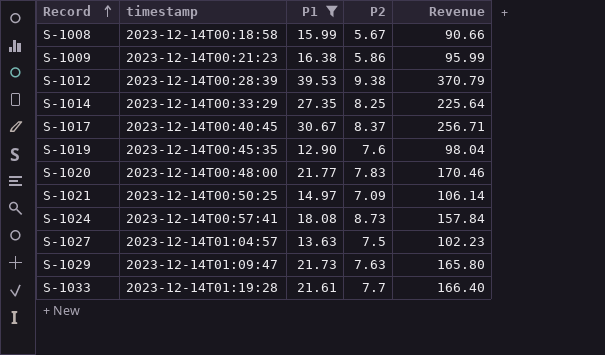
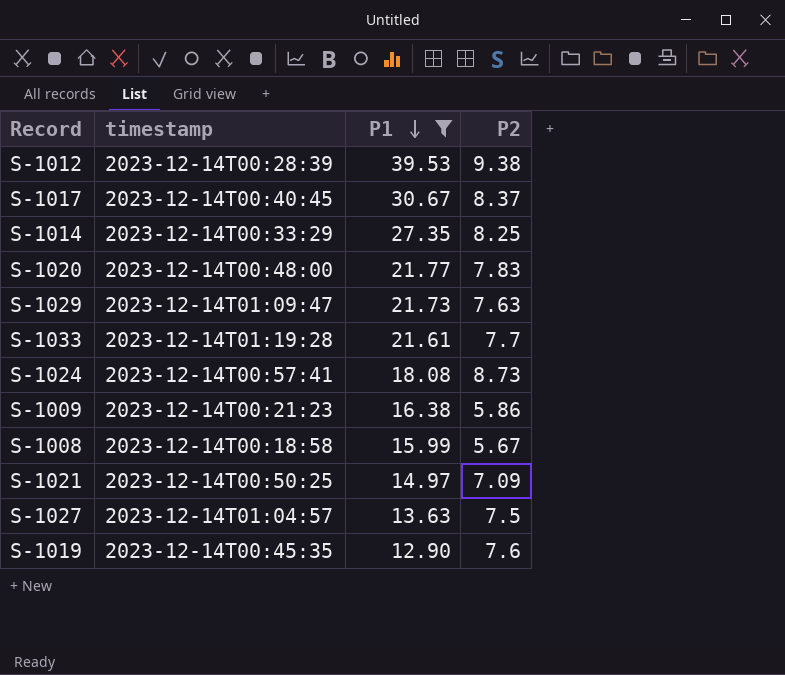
row order: Record ascending -> P1 descending
column Revenue | formula: [P1] * [P2] -> none

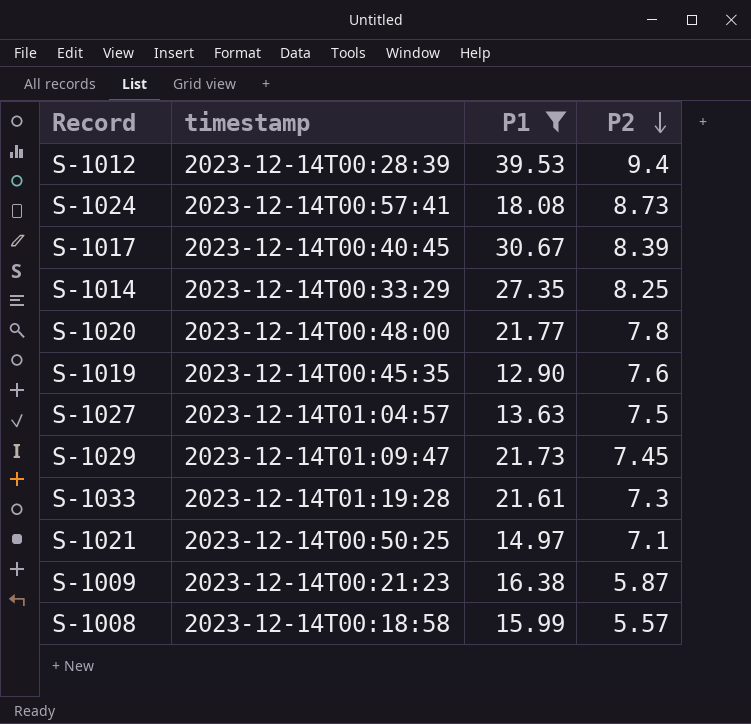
row order: P1 descending -> P2 descending
S-1012 | P2: 9.38 -> 9.4
S-1017 | P2: 8.37 -> 8.39
S-1020 | P2: 7.83 -> 7.8
S-1029 | P2: 7.63 -> 7.45
S-1033 | P2: 7.7 -> 7.3
S-1021 | P2: 7.09 -> 7.1
S-1009 | P2: 5.86 -> 5.87
S-1008 | P2: 5.67 -> 5.57

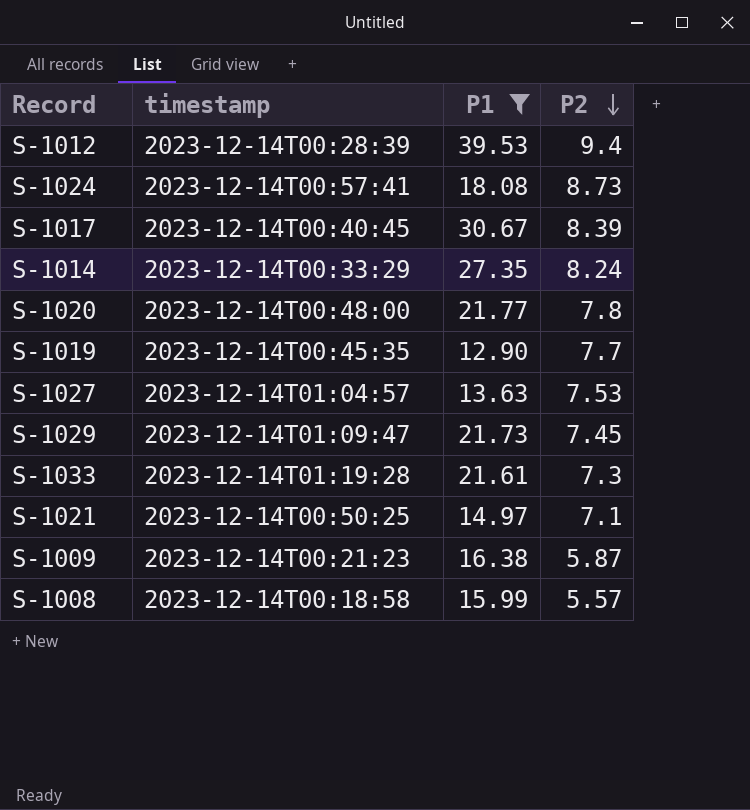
S-1014 | P2: 8.25 -> 8.24
S-1019 | P2: 7.6 -> 7.7
S-1027 | P2: 7.5 -> 7.53

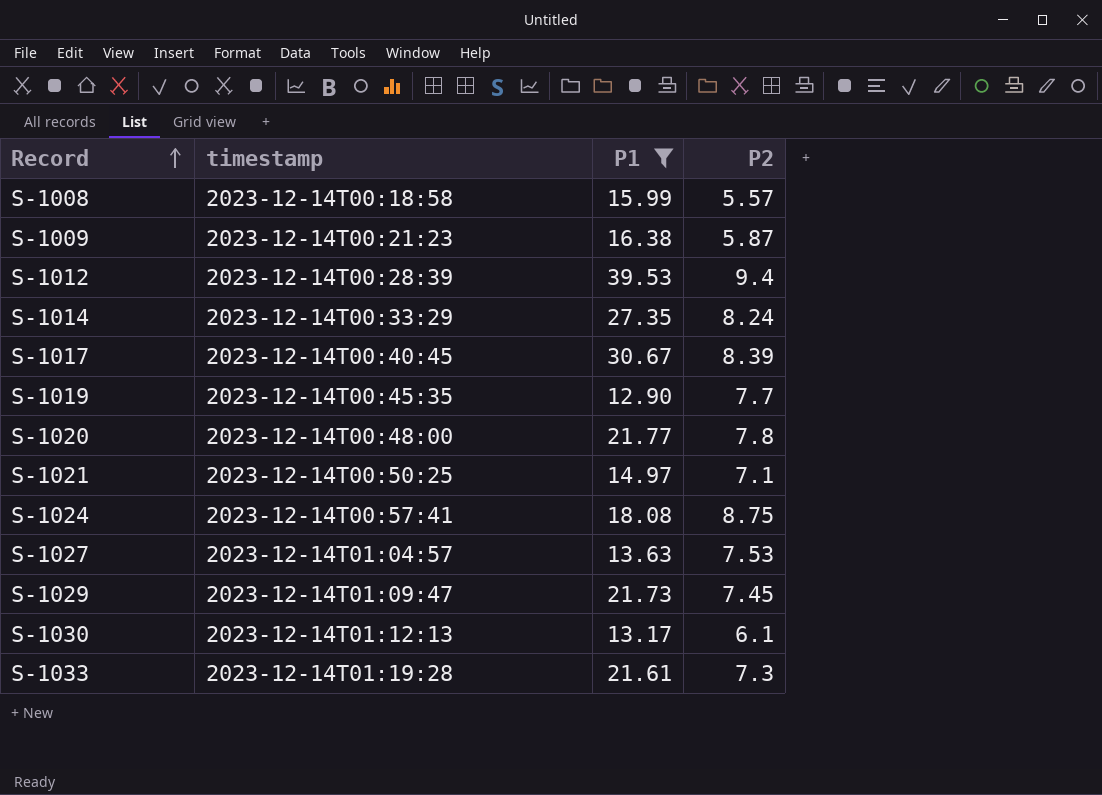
row order: P2 descending -> Record ascending
S-1024 | P2: 8.73 -> 8.75
row S-1030: none -> 2023-12-14T01:12:13 | 13.17 | 6.1

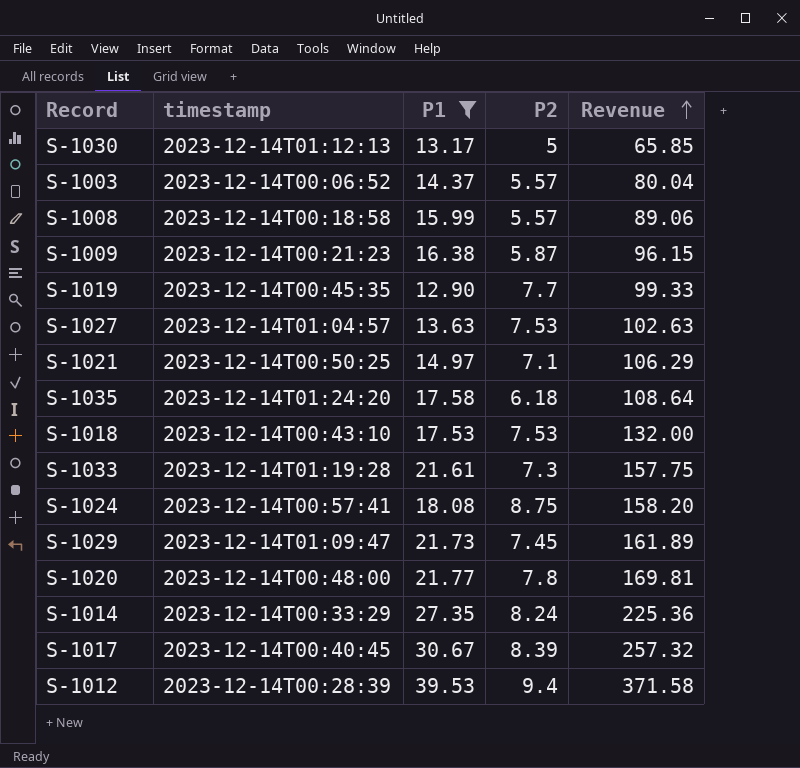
row order: Record ascending -> Revenue ascending
column Revenue | formula: none -> [P1] * [P2]
S-1030 | P2: 6.1 -> 5
row S-1003: none -> 2023-12-14T00:06:52 | 14.37 | 5.57 | 80.04
row S-1035: none -> 2023-12-14T01:24:20 | 17.58 | 6.18 | 108.64
row S-1018: none -> 2023-12-14T00:43:10 | 17.53 | 7.53 | 132.00

